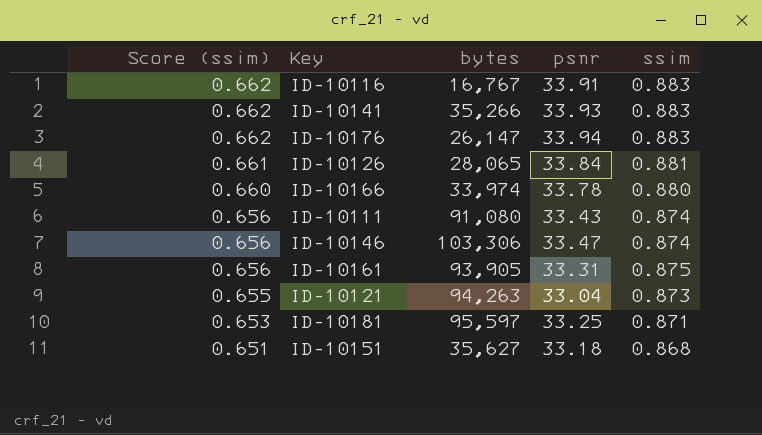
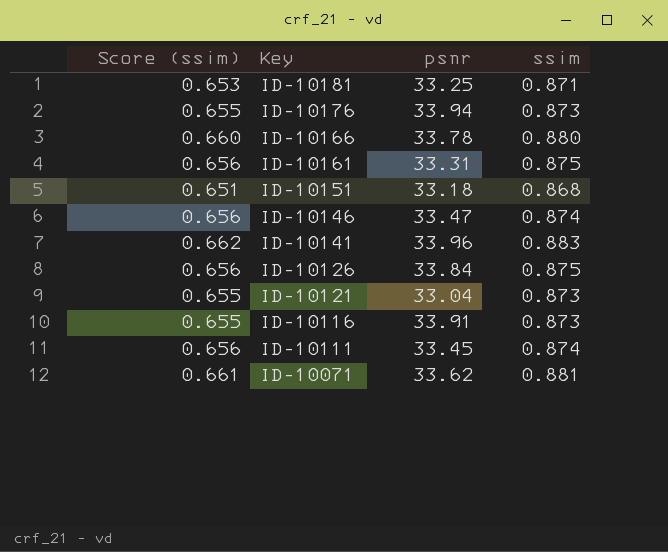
row order: Score (ssim) descending -> Key descending
column bytes | position: 3 -> none
ID-10176 | Score (ssim): 0.662 -> 0.655
ID-10176 | ssim: 0.883 -> 0.873
ID-10141 | psnr: 33.93 -> 33.96
ID-10126 | Score (ssim): 0.661 -> 0.656
ID-10126 | ssim: 0.881 -> 0.875
ID-10116 | Score (ssim): 0.662 -> 0.655
ID-10116 | ssim: 0.883 -> 0.873
ID-10111 | psnr: 33.43 -> 33.45
row ID-10071: none -> 0.661 | 33.62 | 0.881

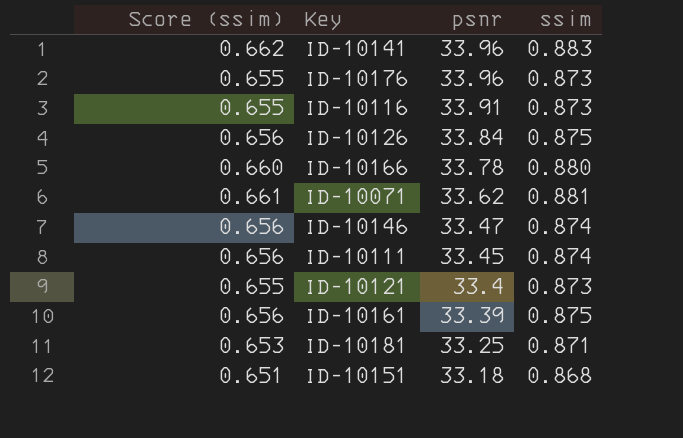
row order: Key descending -> psnr descending
ID-10176 | psnr: 33.94 -> 33.96
ID-10121 | psnr: 33.04 -> 33.4
ID-10161 | psnr: 33.31 -> 33.39

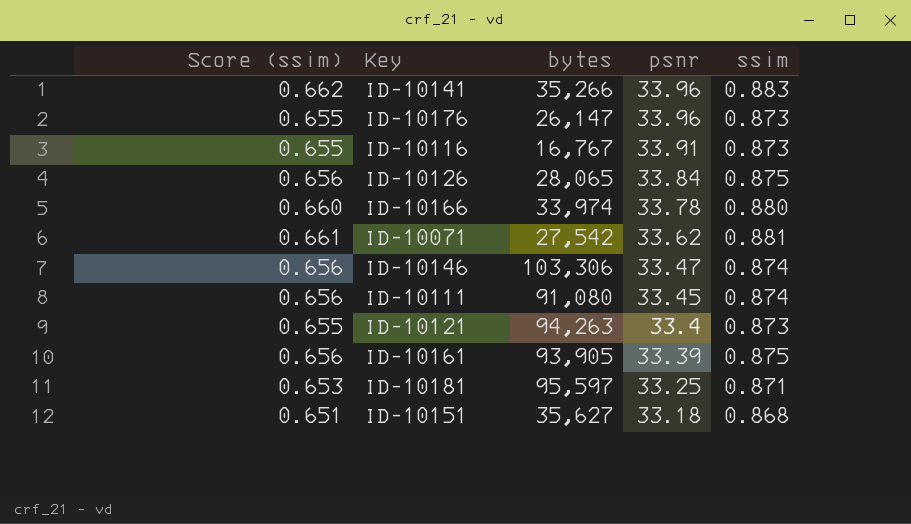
column bytes | position: none -> 3

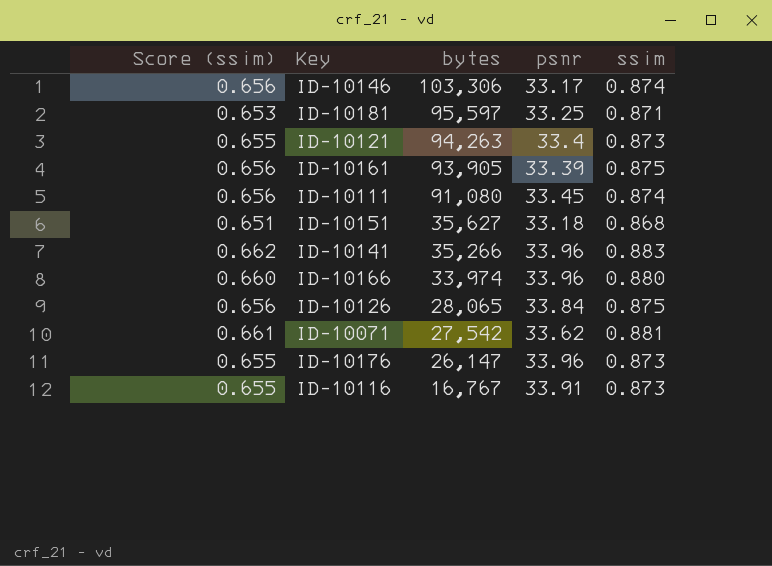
row order: psnr descending -> bytes descending
ID-10146 | psnr: 33.47 -> 33.17
ID-10166 | psnr: 33.78 -> 33.96

